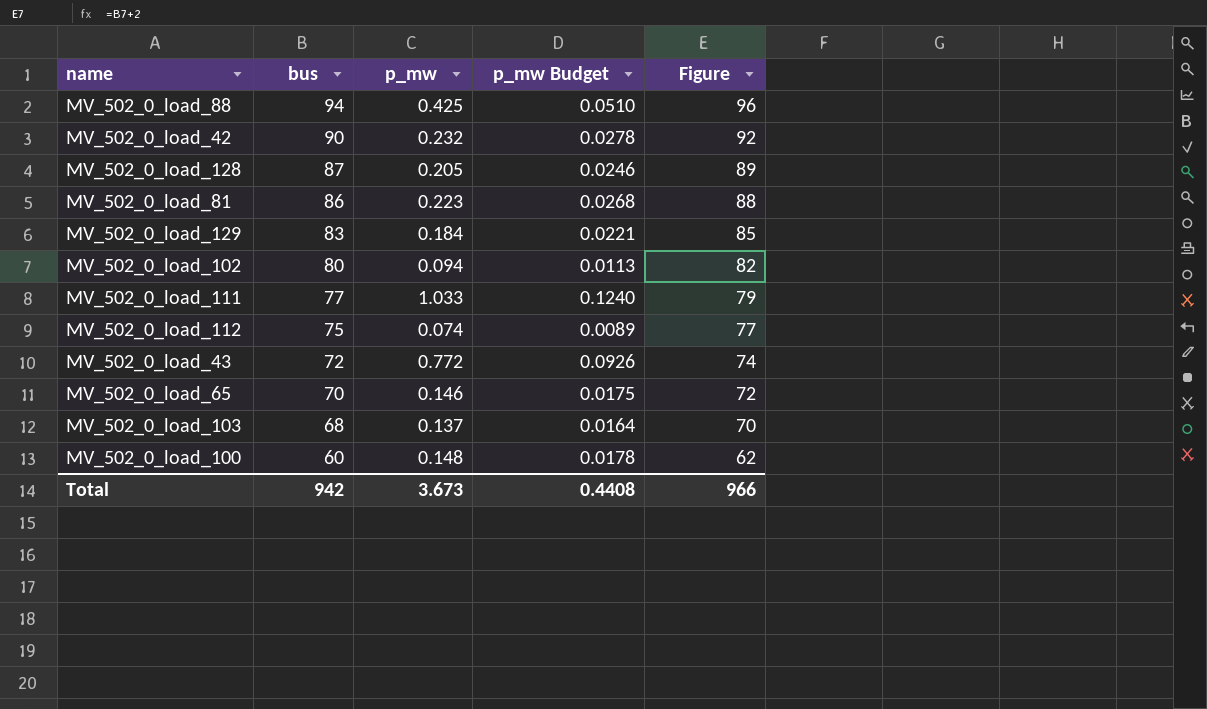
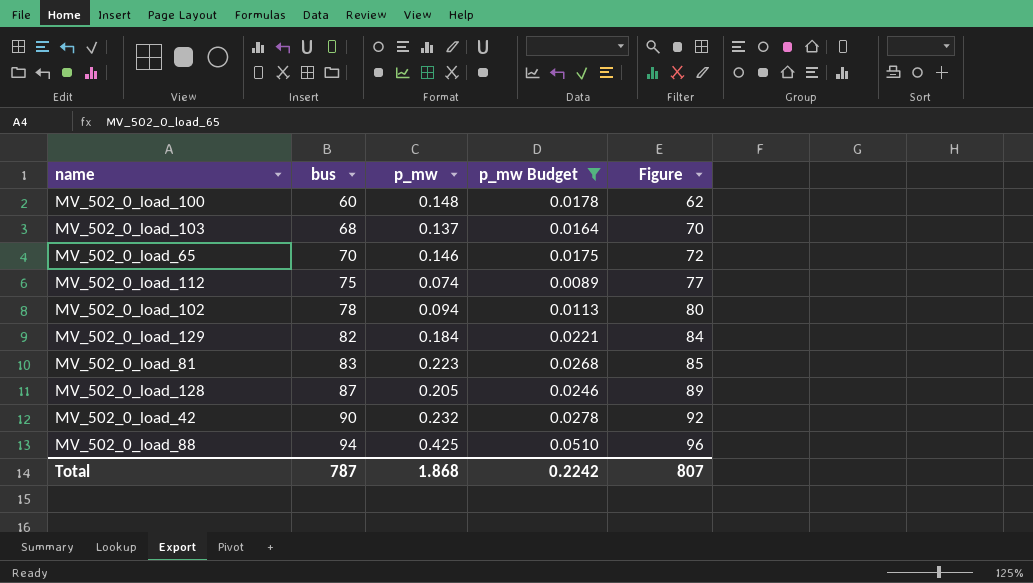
filter: none -> p_mw Budget <= 0.0510
row order: bus descending -> bus ascending
MV_502_0_load_102 | bus: 80 -> 78
MV_502_0_load_102 | Figure: 82 -> 80
MV_502_0_load_129 | bus: 83 -> 82
MV_502_0_load_129 | Figure: 85 -> 84
MV_502_0_load_81 | bus: 86 -> 83
MV_502_0_load_81 | Figure: 88 -> 85
Total | bus: 942 -> 787
Total | p_mw: 3.673 -> 1.868
Total | p_mw Budget: 0.4408 -> 0.2242
Total | Figure: 966 -> 807

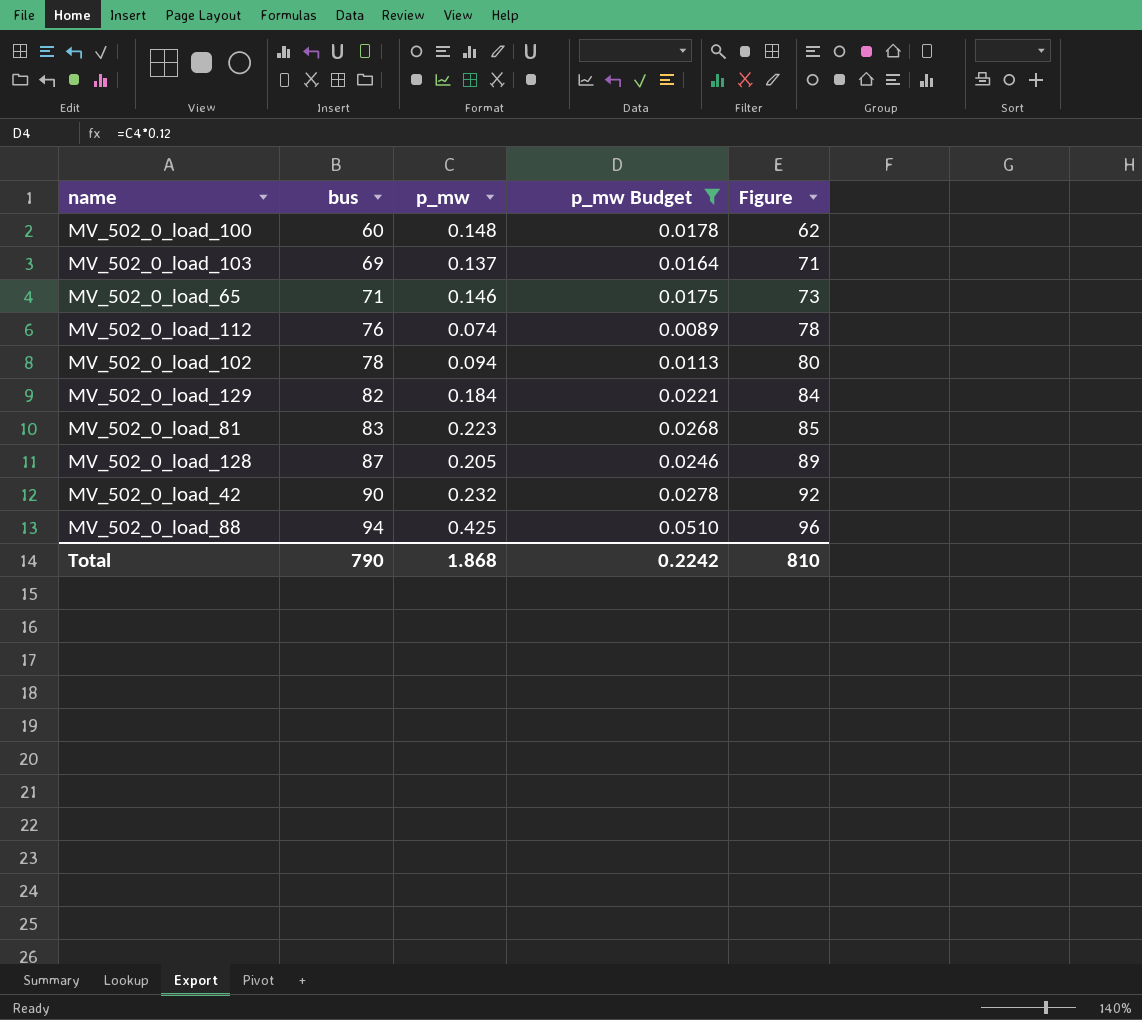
MV_502_0_load_103 | bus: 68 -> 69
MV_502_0_load_103 | Figure: 70 -> 71
MV_502_0_load_65 | bus: 70 -> 71
MV_502_0_load_65 | Figure: 72 -> 73
MV_502_0_load_112 | bus: 75 -> 76
MV_502_0_load_112 | Figure: 77 -> 78
Total | bus: 787 -> 790
Total | Figure: 807 -> 810

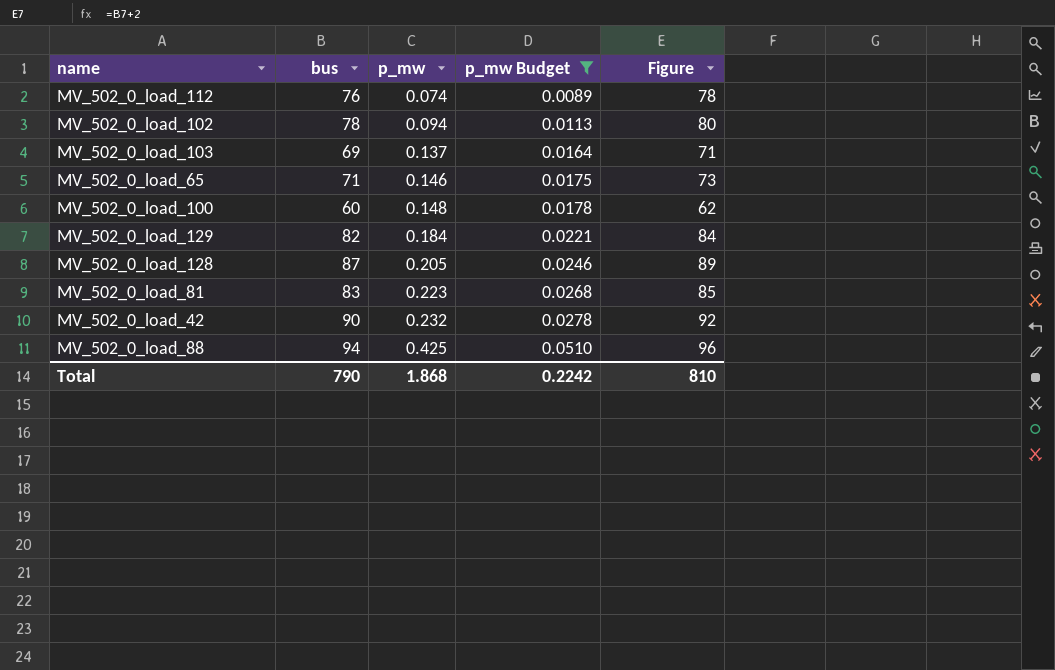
row order: bus ascending -> p_mw ascending

